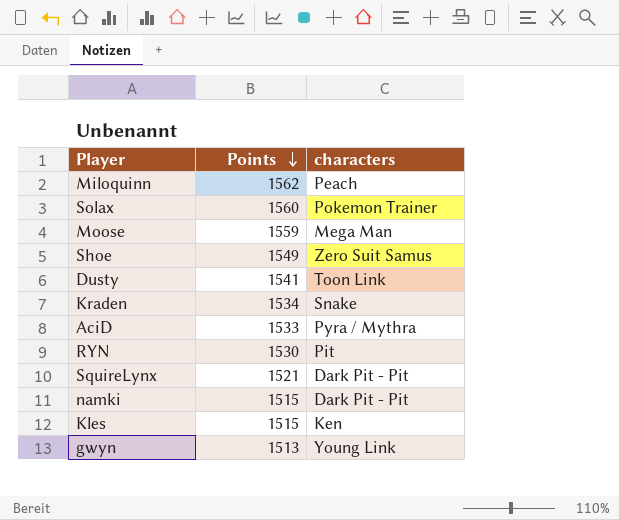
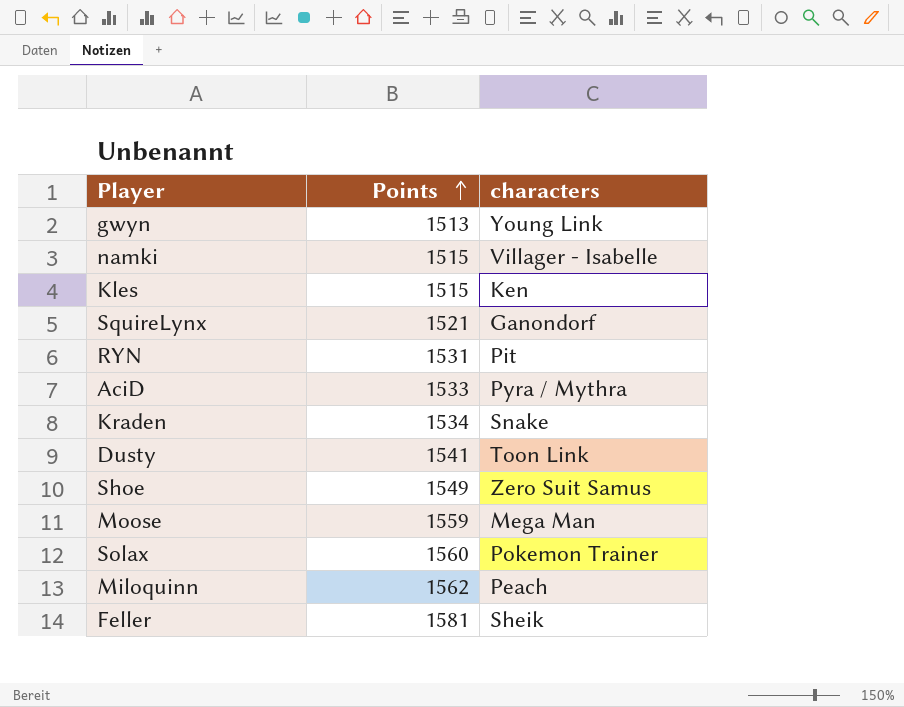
row order: Points descending -> Points ascending
namki | characters: Dark Pit - Pit -> Villager - Isabelle
SquireLynx | characters: Dark Pit - Pit -> Ganondorf
RYN | Points: 1530 -> 1531
row Feller: none -> 1581 | Sheik

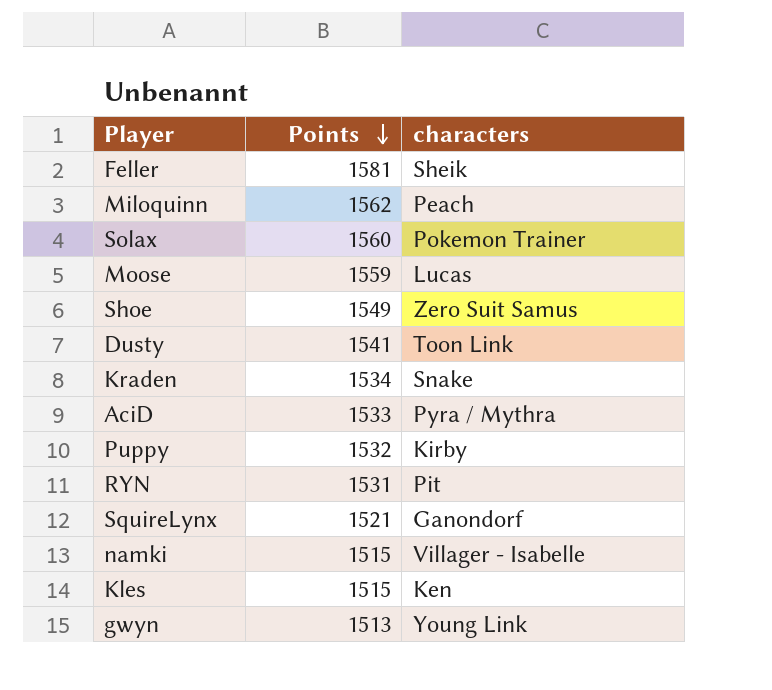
row order: Points ascending -> Points descending
Moose | characters: Mega Man -> Lucas
row Puppy: none -> 1532 | Kirby

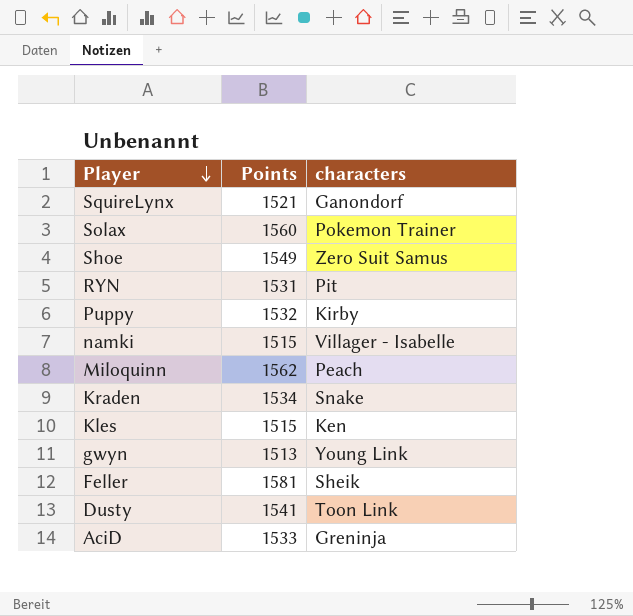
row order: Points descending -> Player descending
row Moose: 1559 | Lucas -> none
AciD | characters: Pyra / Mythra -> Greninja

